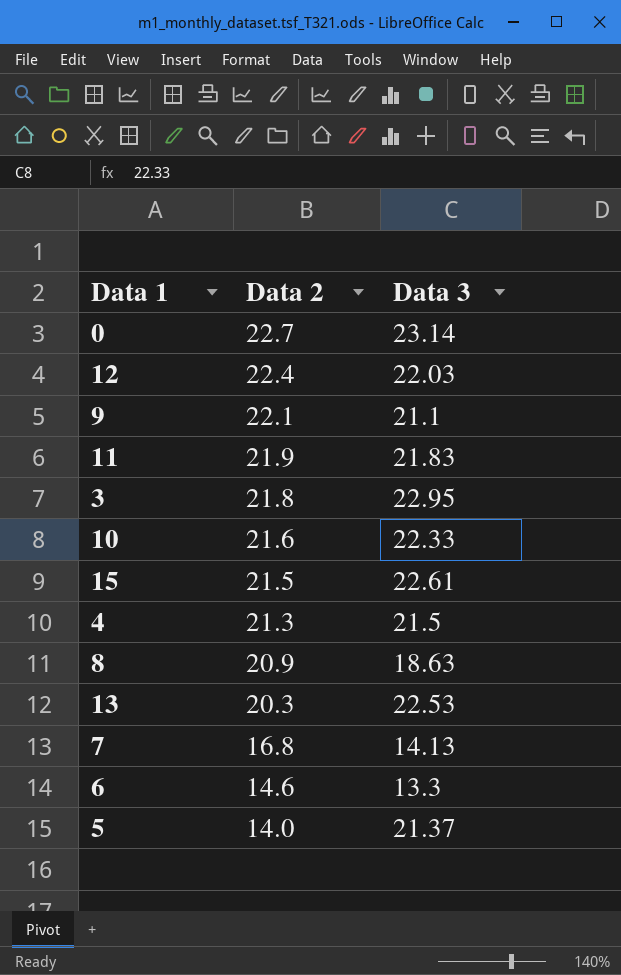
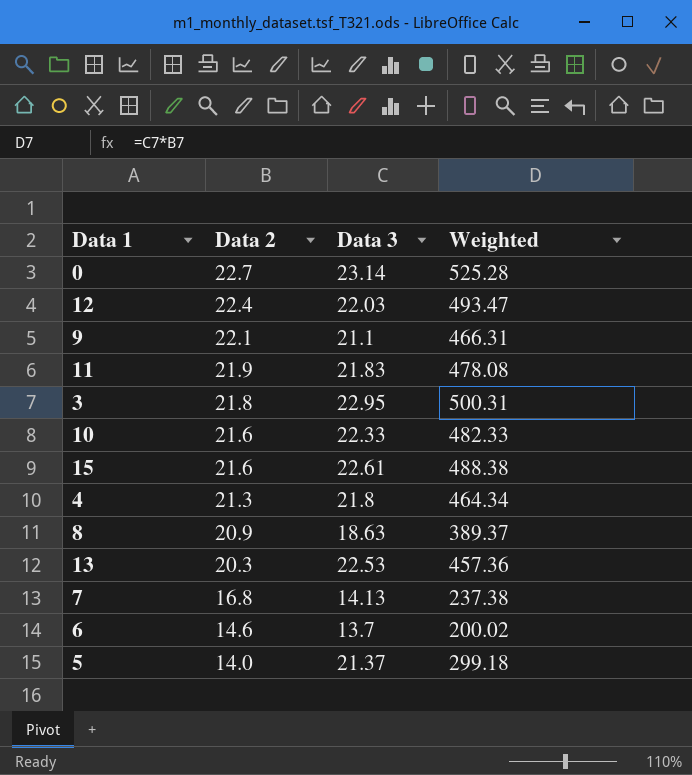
column Weighted | formula: none -> [Data 2] * [Data 3]
15 | Data 2: 21.5 -> 21.6
4 | Data 3: 21.5 -> 21.8
6 | Data 3: 13.3 -> 13.7

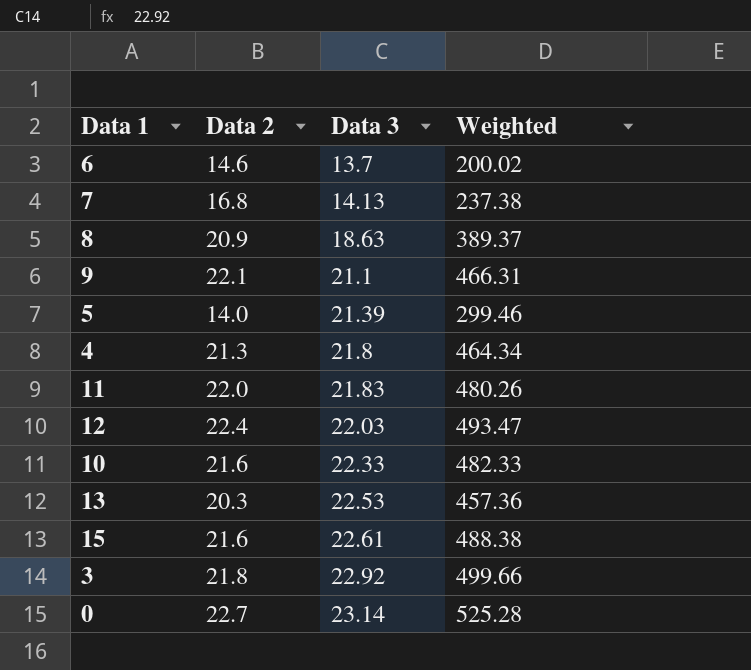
row order: Data 2 descending -> Data 3 ascending
5 | Data 3: 21.37 -> 21.39
5 | Weighted: 299.18 -> 299.46
11 | Data 2: 21.9 -> 22.0
11 | Weighted: 478.08 -> 480.26
3 | Data 3: 22.95 -> 22.92
3 | Weighted: 500.31 -> 499.66

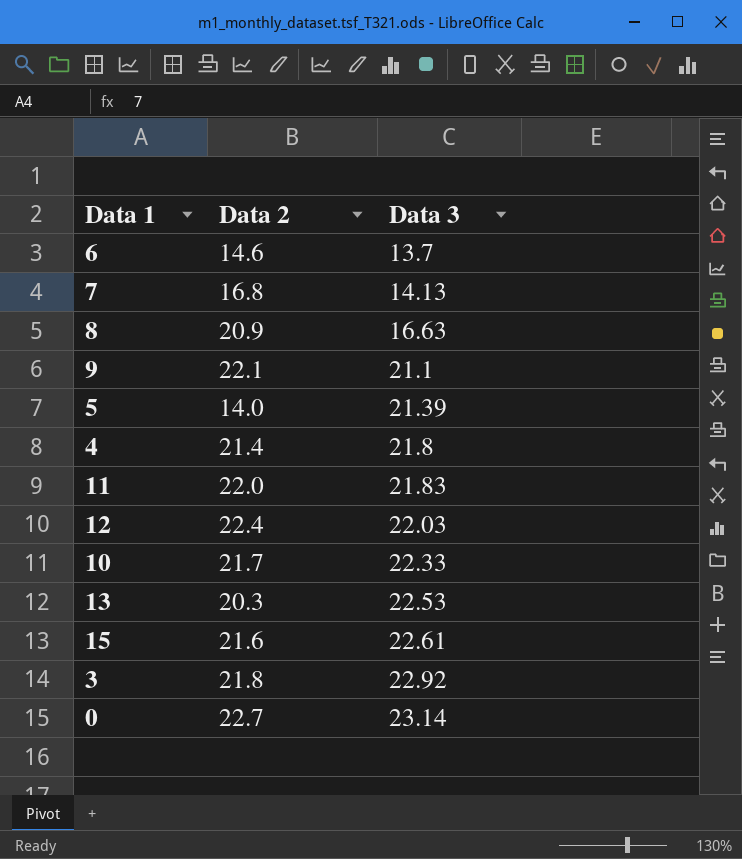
column Weighted | formula: [Data 2] * [Data 3] -> none
8 | Data 3: 18.63 -> 16.63
4 | Data 2: 21.3 -> 21.4
10 | Data 2: 21.6 -> 21.7

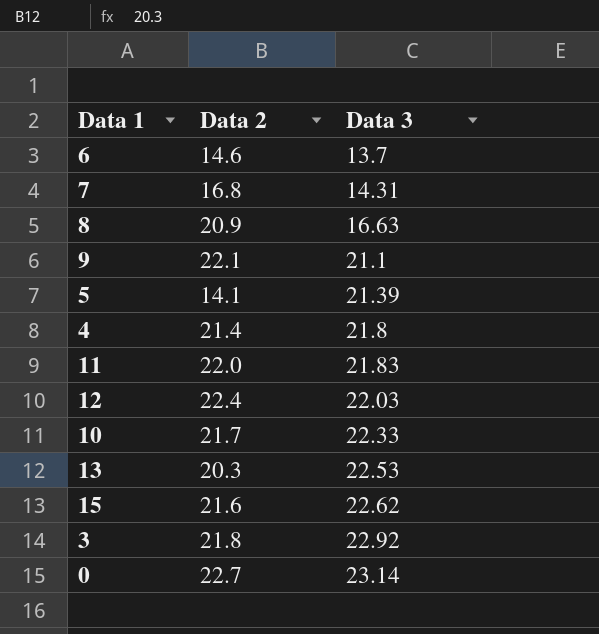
7 | Data 3: 14.13 -> 14.31
5 | Data 2: 14.0 -> 14.1
15 | Data 3: 22.61 -> 22.62

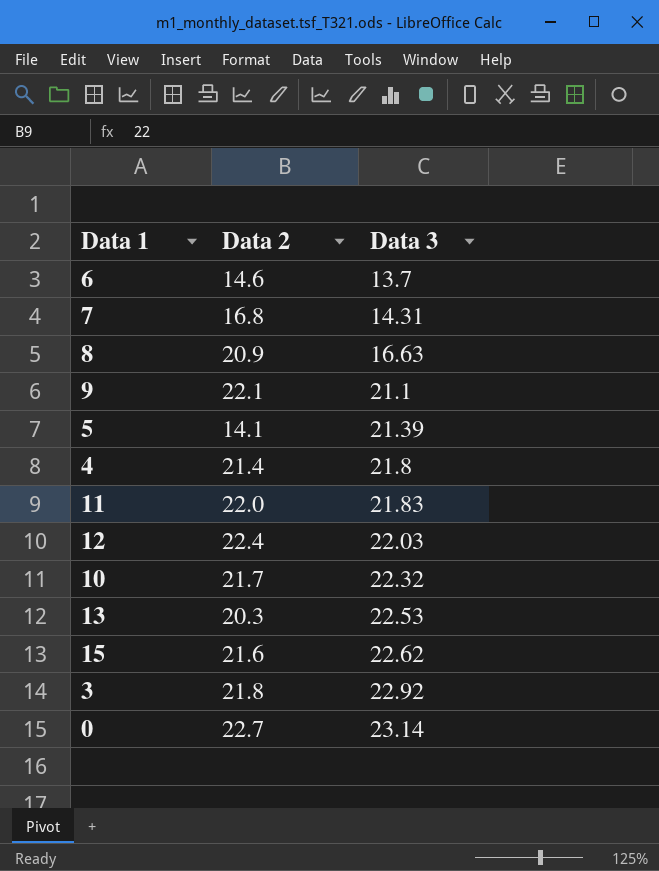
10 | Data 3: 22.33 -> 22.32

